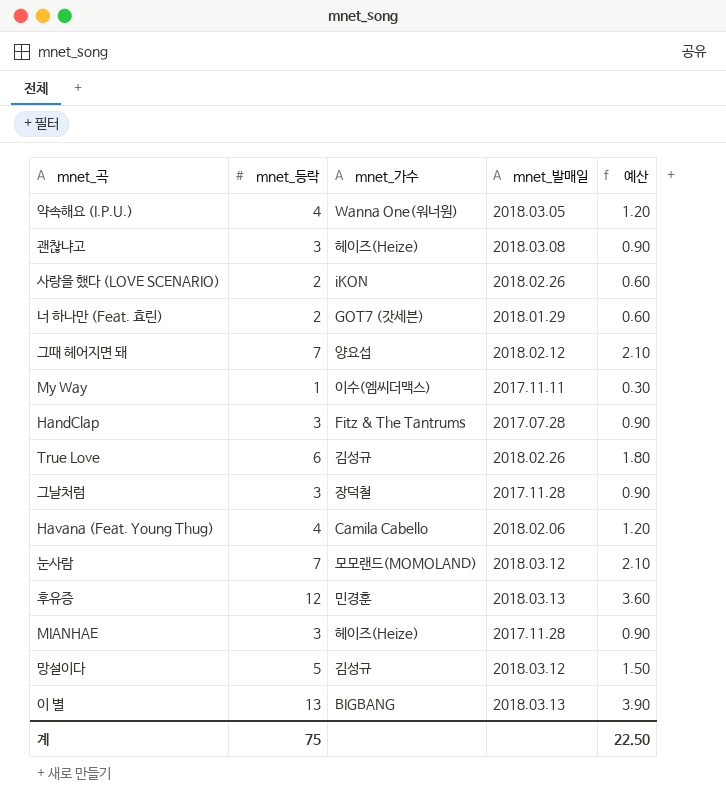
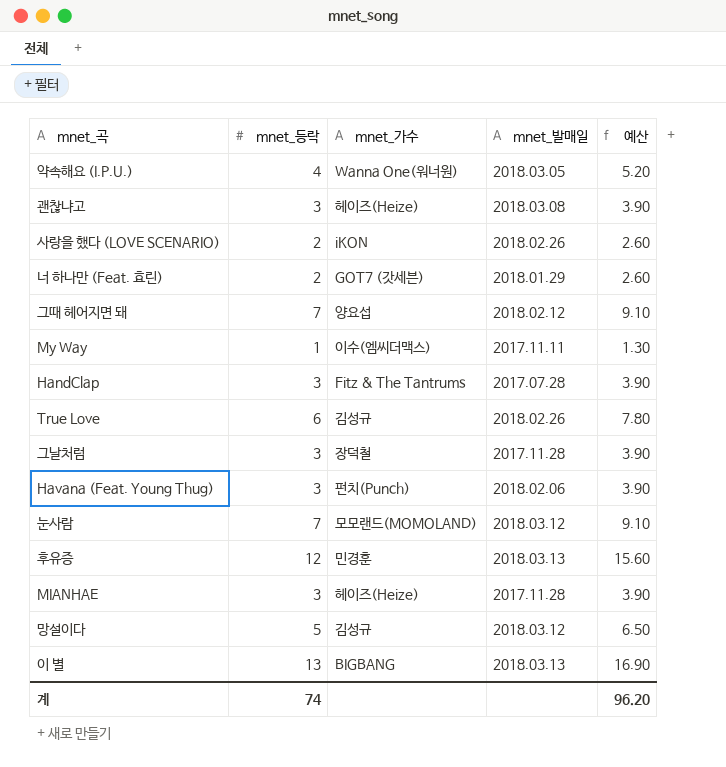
column 예산 | formula: [mnet_등락] * 0.3 -> [mnet_등락] * 1.3
Havana (Feat. Young Thug) | mnet_등락: 4 -> 3
Havana (Feat. Young Thug) | mnet_가수: Camila Cabello -> 펀치(Punch)
계 | mnet_등락: 75 -> 74
계 | 예산: 22.50 -> 96.20

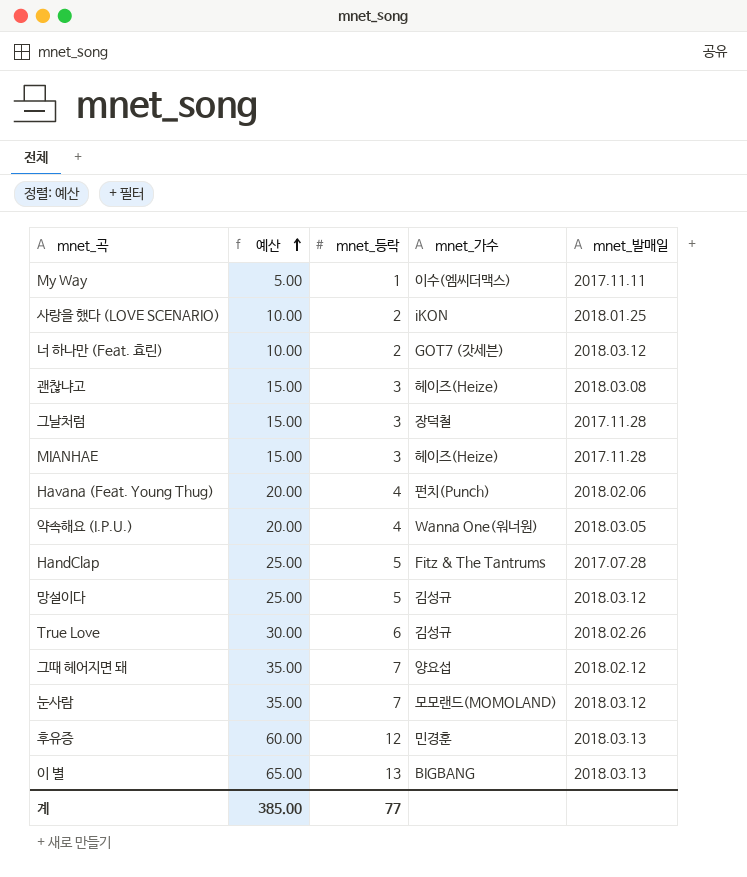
row order: none -> 예산 ascending
column 예산 | formula: [mnet_등락] * 1.3 -> [mnet_등락] * 5
column 예산 | position: 5 -> 2
사랑을 했다 (LOVE SCENARIO) | mnet_발매일: 2018.02.26 -> 2018.01.25
너 하나만 (Feat. 효린) | mnet_발매일: 2018.01.29 -> 2018.03.12
Havana (Feat. Young Thug) | mnet_등락: 3 -> 4
HandClap | mnet_등락: 3 -> 5
계 | 예산: 96.20 -> 385.00
계 | mnet_등락: 74 -> 77

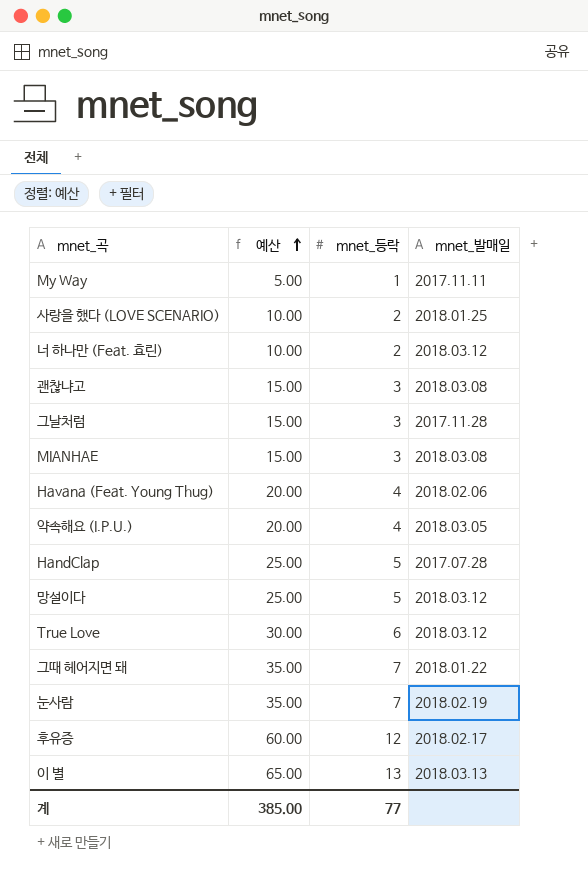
column mnet_가수 | position: 4 -> none
MIANHAE | mnet_발매일: 2017.11.28 -> 2018.03.08
True Love | mnet_발매일: 2018.02.26 -> 2018.03.12
그때 헤어지면 돼 | mnet_발매일: 2018.02.12 -> 2018.01.22
눈사람 | mnet_발매일: 2018.03.12 -> 2018.02.19
후유증 | mnet_발매일: 2018.03.13 -> 2018.02.17

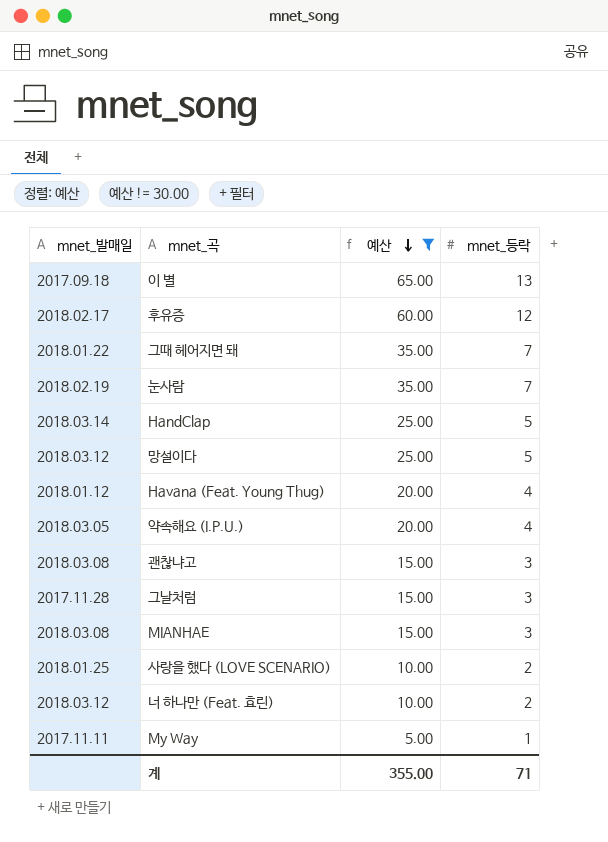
filter: none -> 예산 != 30.00
row order: 예산 ascending -> 예산 descending
column mnet_발매일 | position: 4 -> 1
이 별 | mnet_발매일: 2018.03.13 -> 2017.09.18
HandClap | mnet_발매일: 2017.07.28 -> 2018.03.14
Havana (Feat. Young Thug) | mnet_발매일: 2018.02.06 -> 2018.01.12
계 | 예산: 385.00 -> 355.00
계 | mnet_등락: 77 -> 71

